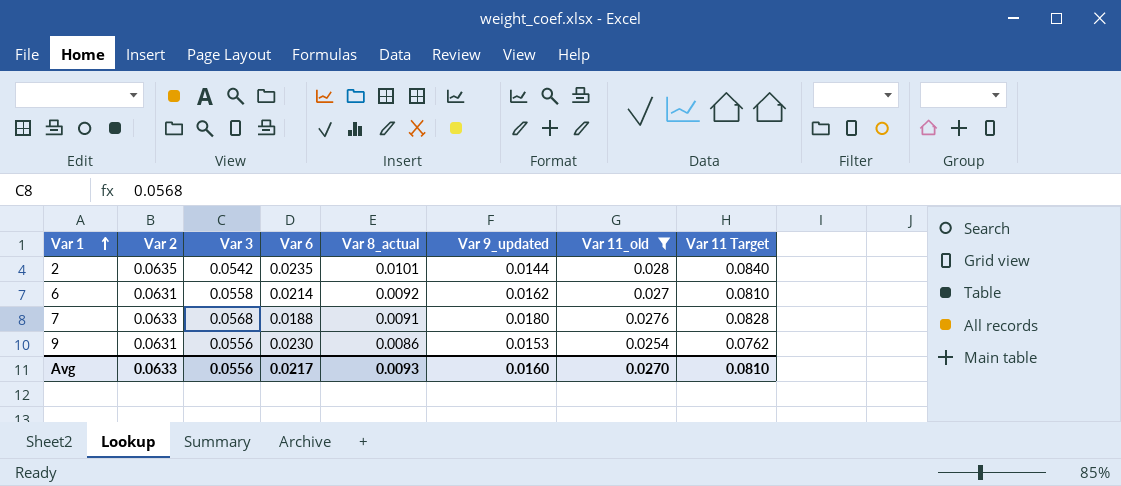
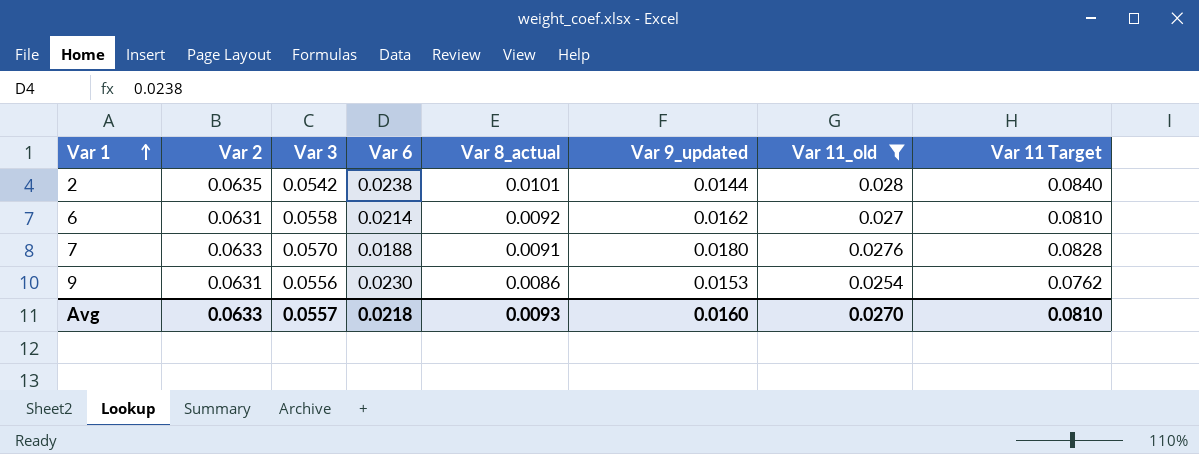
2 | Var 6: 0.0235 -> 0.0238
7 | Var 3: 0.0568 -> 0.0570
Avg | Var 3: 0.0556 -> 0.0557
Avg | Var 6: 0.0217 -> 0.0218

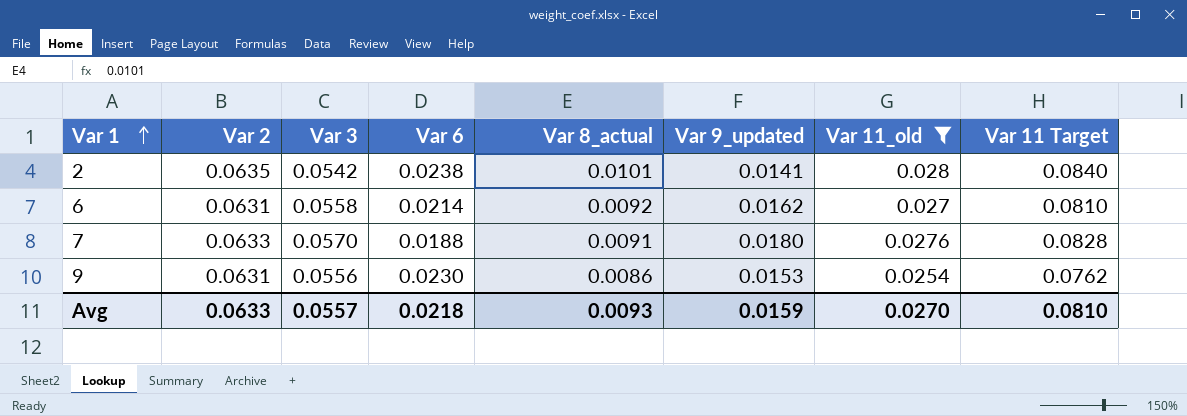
2 | Var 9_updated: 0.0144 -> 0.0141
Avg | Var 9_updated: 0.0160 -> 0.0159

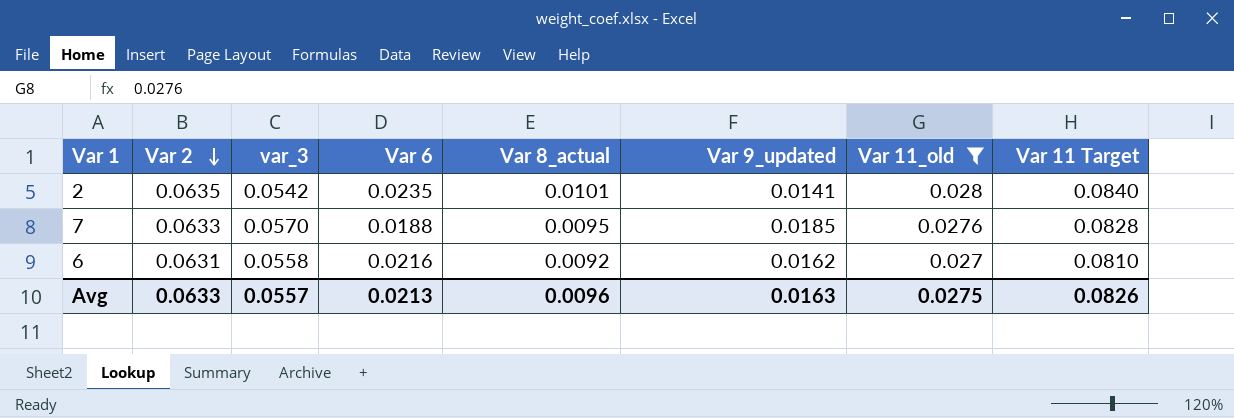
row order: Var 1 ascending -> Var 2 descending
column name: Var 3 -> var_3
row 9: 0.0631 | 0.0556 | 0.0230 | 0.0086 | 0.0153 | 0.0254 | 0.0762 -> none
2 | Var 6: 0.0238 -> 0.0235
7 | Var 8_actual: 0.0091 -> 0.0095
7 | Var 9_updated: 0.0180 -> 0.0185
6 | Var 6: 0.0214 -> 0.0216
Avg | Var 6: 0.0218 -> 0.0213
Avg | Var 8_actual: 0.0093 -> 0.0096
Avg | Var 9_updated: 0.0159 -> 0.0163
Avg | Var 11_old: 0.0270 -> 0.0275
Avg | Var 11 Target: 0.0810 -> 0.0826

